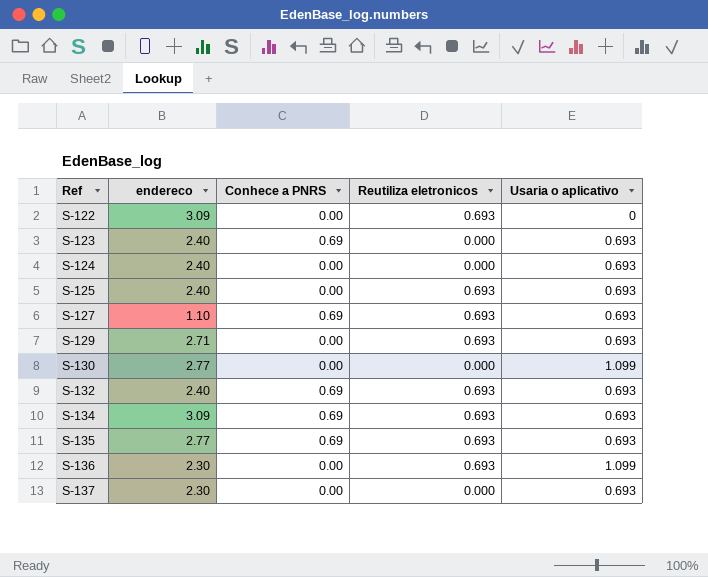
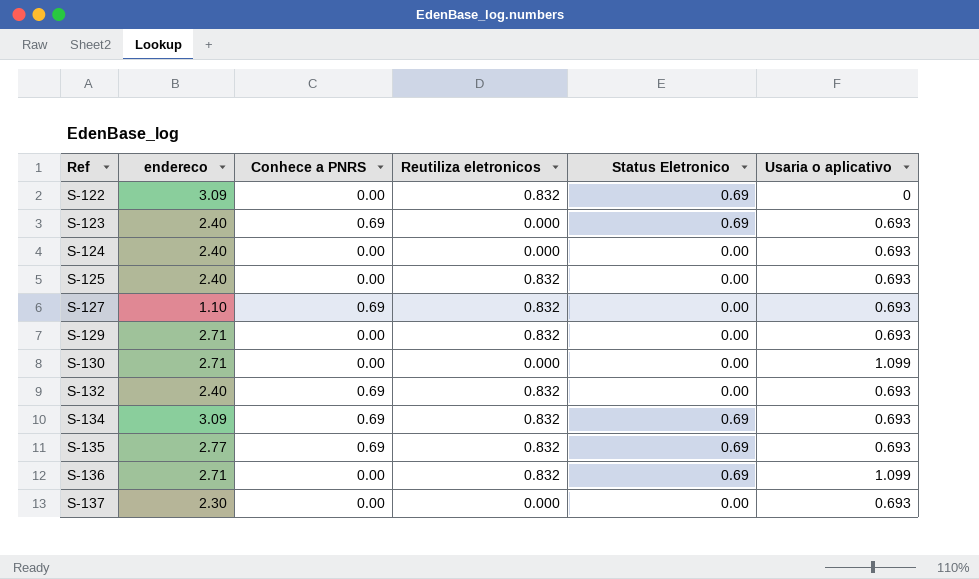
column Status Eletronico | position: none -> 5
S-122 | Reutiliza eletronicos: 0.693 -> 0.832
S-125 | Reutiliza eletronicos: 0.693 -> 0.832
S-127 | Reutiliza eletronicos: 0.693 -> 0.832
S-129 | Reutiliza eletronicos: 0.693 -> 0.832
S-130 | endereco: 2.77 -> 2.71
S-132 | Reutiliza eletronicos: 0.693 -> 0.832
S-134 | Reutiliza eletronicos: 0.693 -> 0.832
S-135 | Reutiliza eletronicos: 0.693 -> 0.832
S-136 | endereco: 2.30 -> 2.71
S-136 | Reutiliza eletronicos: 0.693 -> 0.832

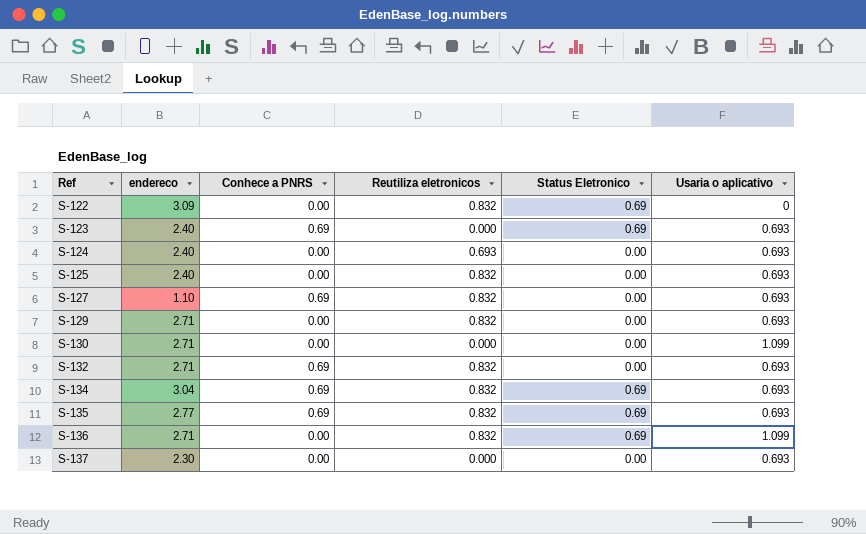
S-124 | Reutiliza eletronicos: 0.000 -> 0.693
S-132 | endereco: 2.40 -> 2.71
S-134 | endereco: 3.09 -> 3.04

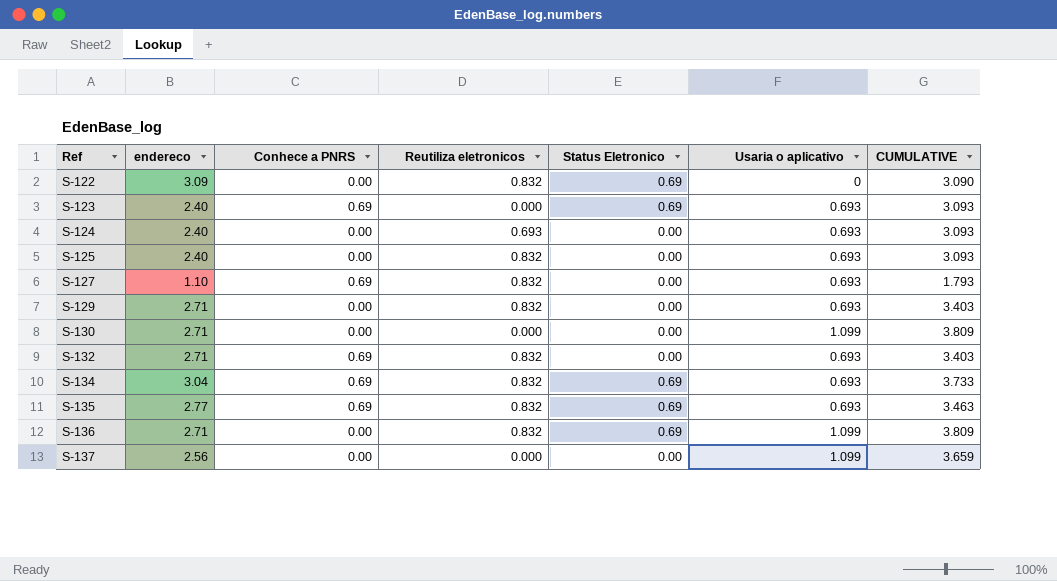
column CUMULATIVE | formula: none -> [endereco] + [Usaria o aplicativo]
S-137 | endereco: 2.30 -> 2.56
S-137 | Usaria o aplicativo: 0.693 -> 1.099

